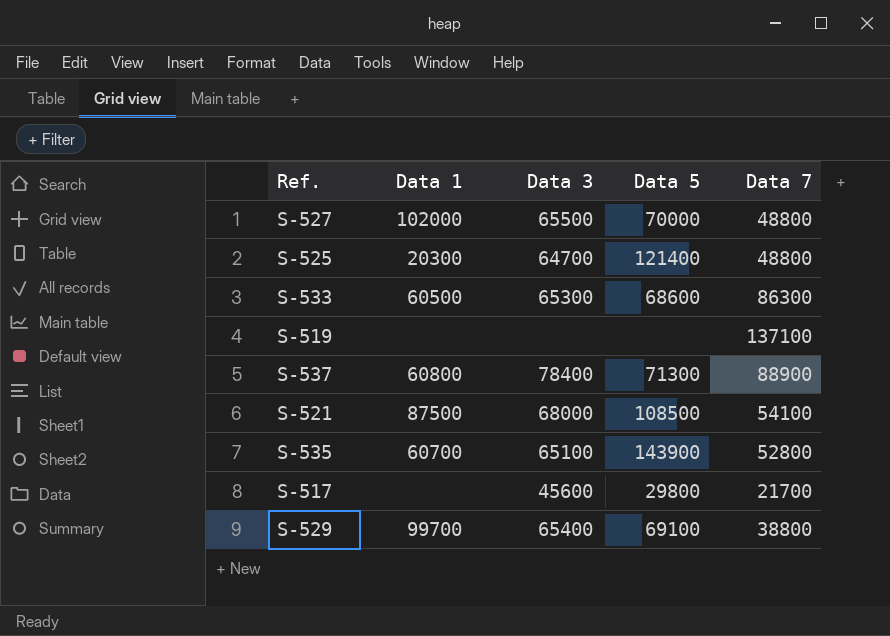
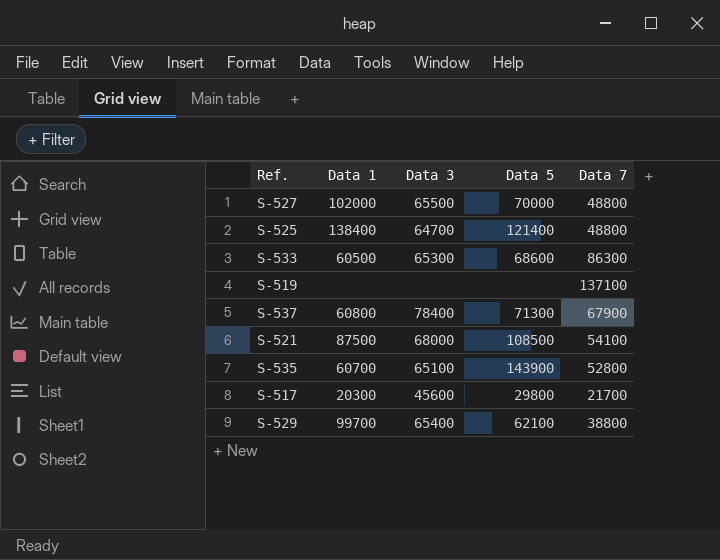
S-525 | Data 1: 20300 -> 138400
S-537 | Data 7: 88900 -> 67900
S-517 | Data 1: none -> 20300
S-529 | Data 5: 69100 -> 62100

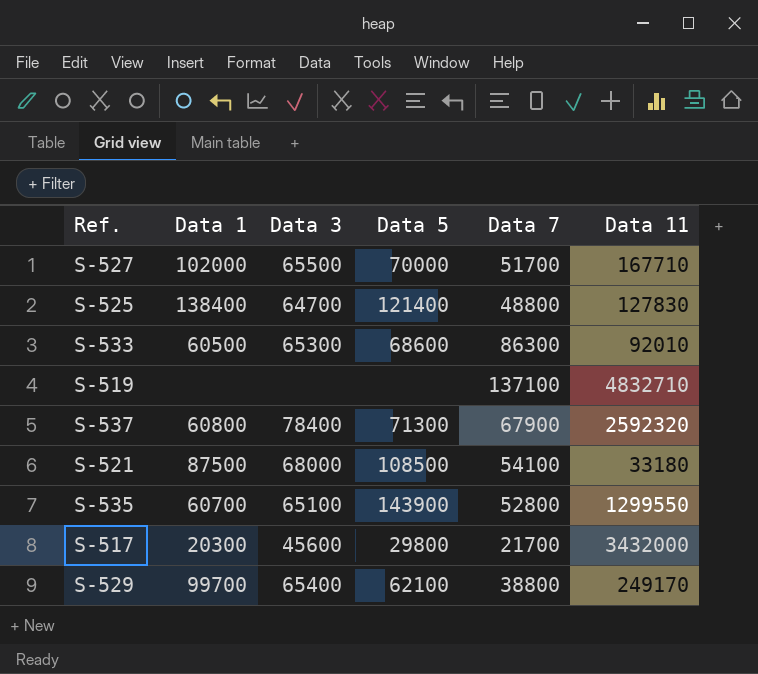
column Data 11 | position: none -> 6
S-527 | Data 7: 48800 -> 51700

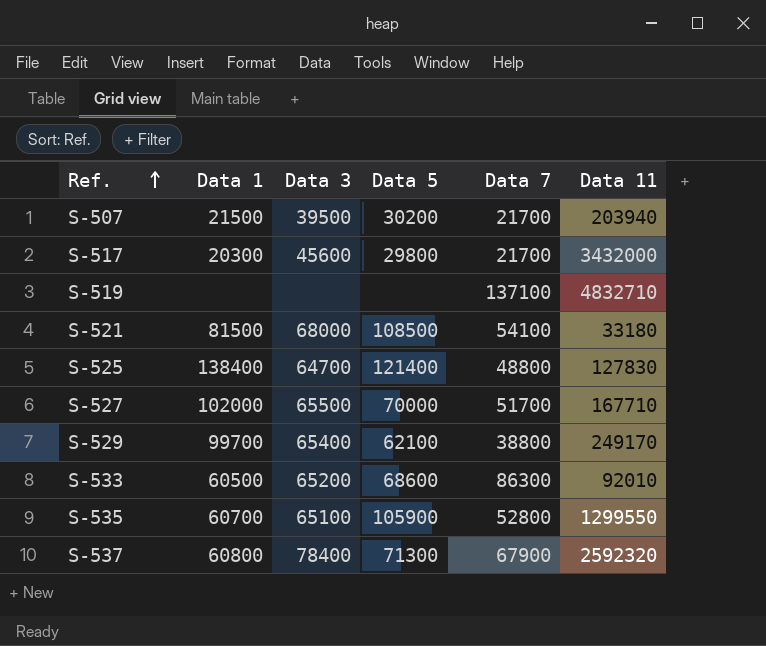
row order: none -> Ref. ascending
row S-507: none -> 21500 | 39500 | 30200 | 21700 | 203940
S-521 | Data 1: 87500 -> 81500
S-533 | Data 3: 65300 -> 65200
S-535 | Data 5: 143900 -> 105900

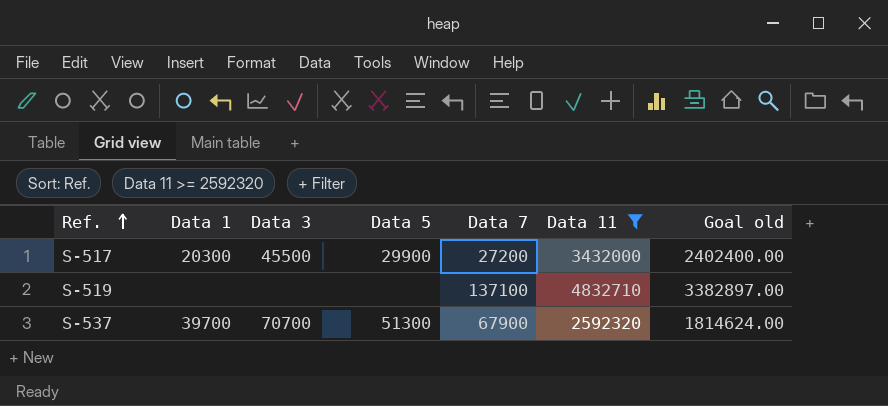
filter: none -> Data 11 >= 2592320
column Goal old | formula: none -> [Data 11] * 0.7
S-517 | Data 3: 45600 -> 45500
S-517 | Data 5: 29800 -> 29900
S-517 | Data 7: 21700 -> 27200
S-537 | Data 1: 60800 -> 39700
S-537 | Data 3: 78400 -> 70700
S-537 | Data 5: 71300 -> 51300

